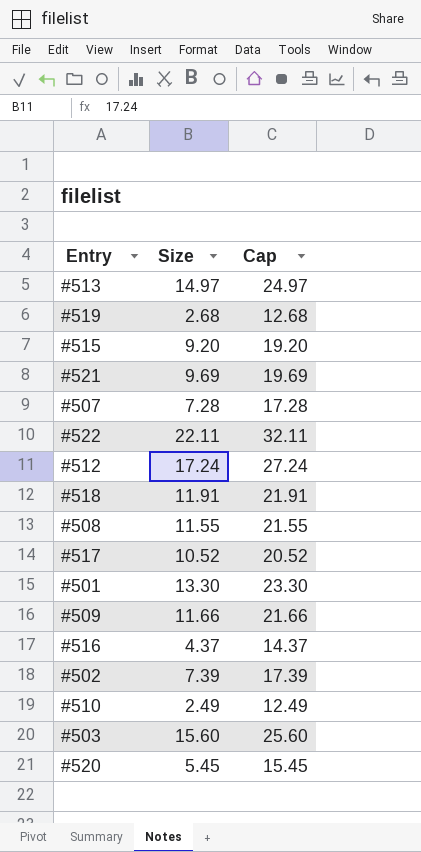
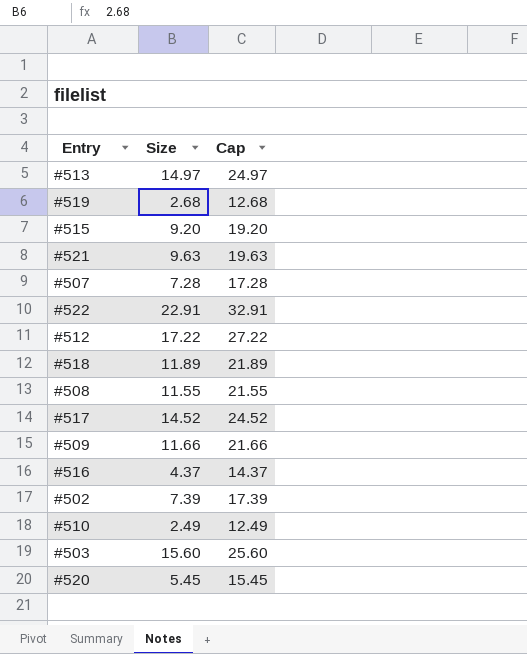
row #501: 13.30 | 23.30 -> none
#521 | Size: 9.69 -> 9.63
#521 | Cap: 19.69 -> 19.63
#522 | Size: 22.11 -> 22.91
#522 | Cap: 32.11 -> 32.91
#512 | Size: 17.24 -> 17.22
#512 | Cap: 27.24 -> 27.22
#518 | Size: 11.91 -> 11.89
#518 | Cap: 21.91 -> 21.89
#517 | Size: 10.52 -> 14.52
#517 | Cap: 20.52 -> 24.52

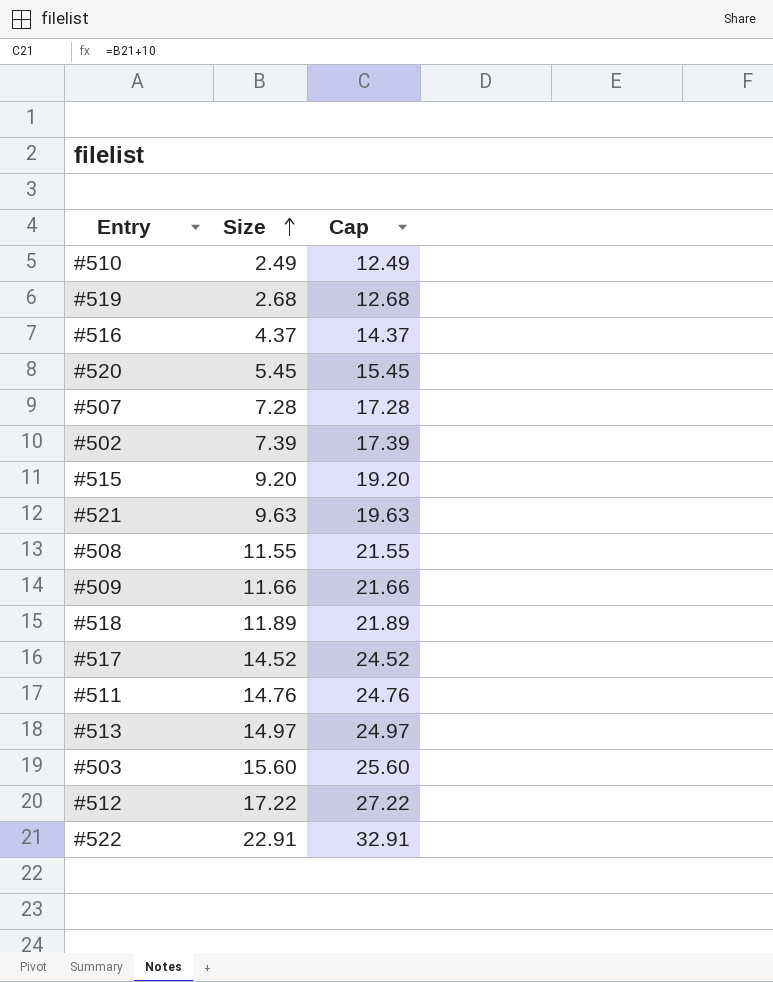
row order: none -> Size ascending
row #511: none -> 14.76 | 24.76

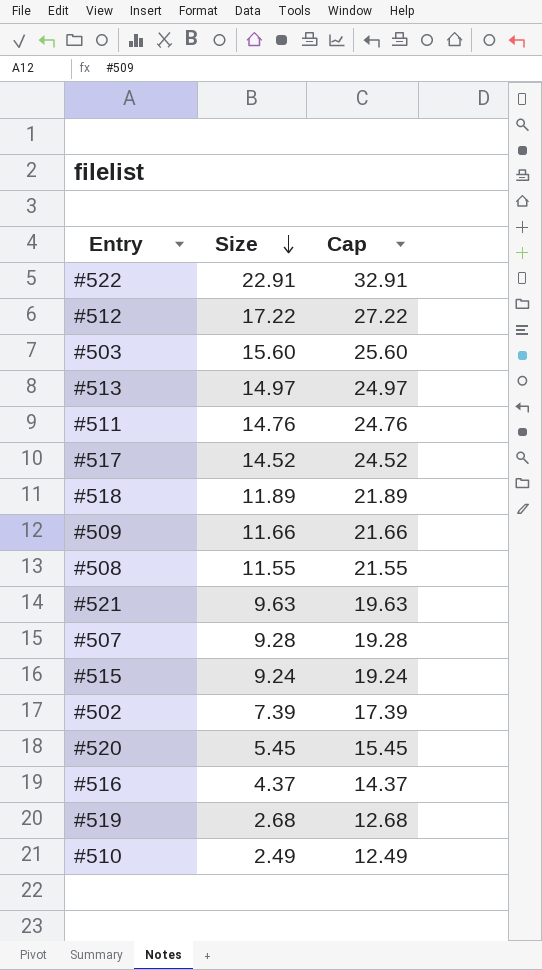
row order: Size ascending -> Size descending
#507 | Size: 7.28 -> 9.28
#507 | Cap: 17.28 -> 19.28
#515 | Size: 9.20 -> 9.24
#515 | Cap: 19.20 -> 19.24

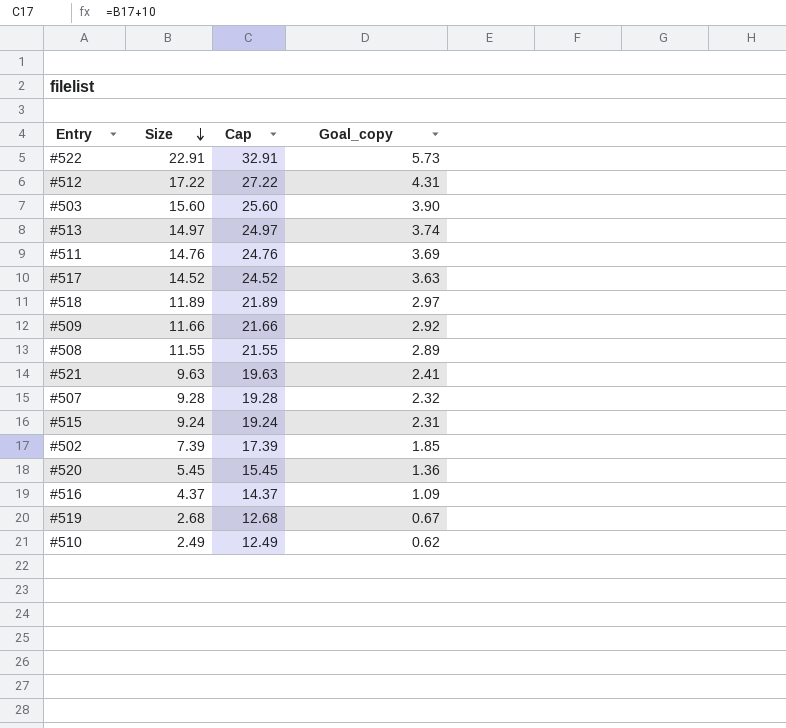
column Goal_copy | formula: none -> [Size] * 0.25

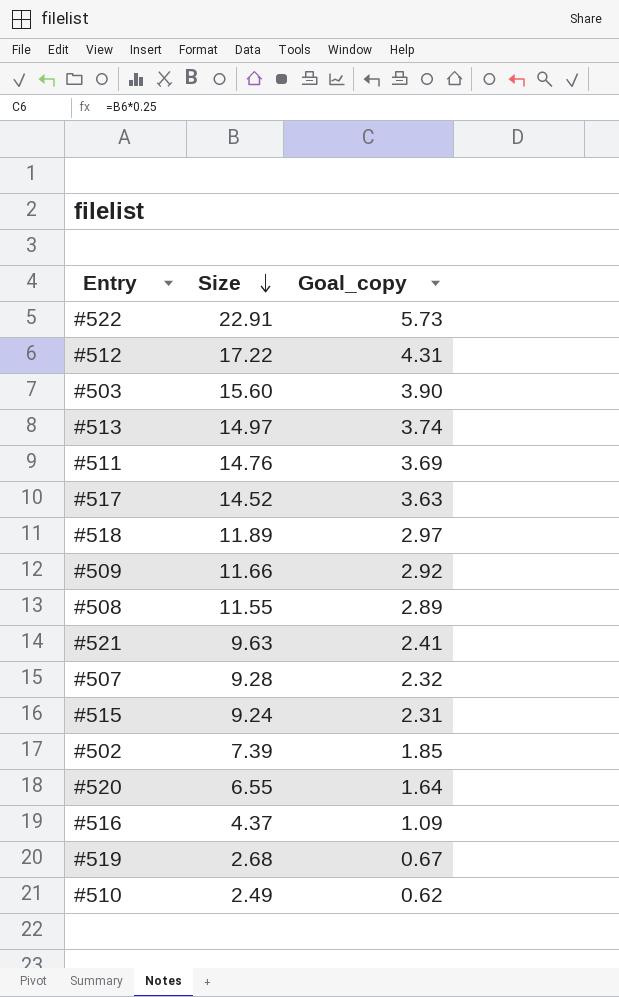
column Cap | formula: [Size] + 10 -> none
#520 | Size: 5.45 -> 6.55
#520 | Goal_copy: 1.36 -> 1.64

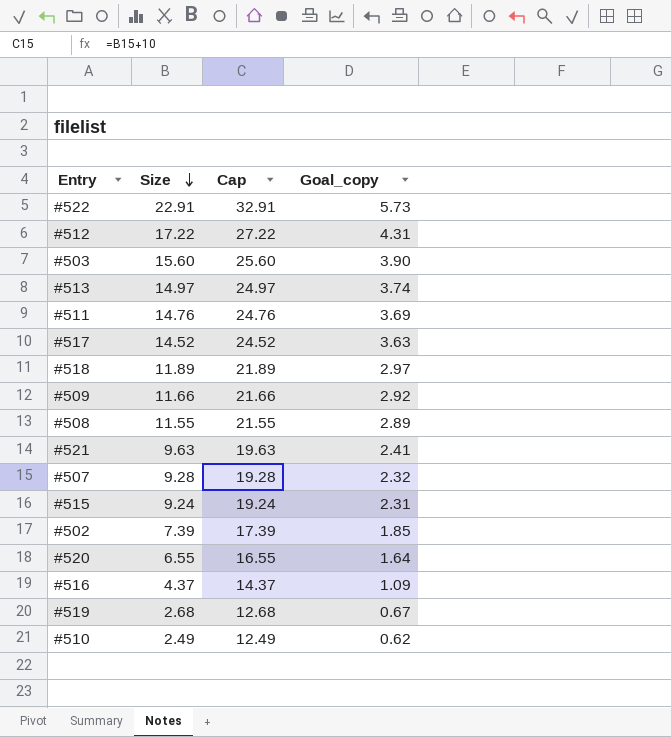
column Cap | formula: none -> [Size] + 10

